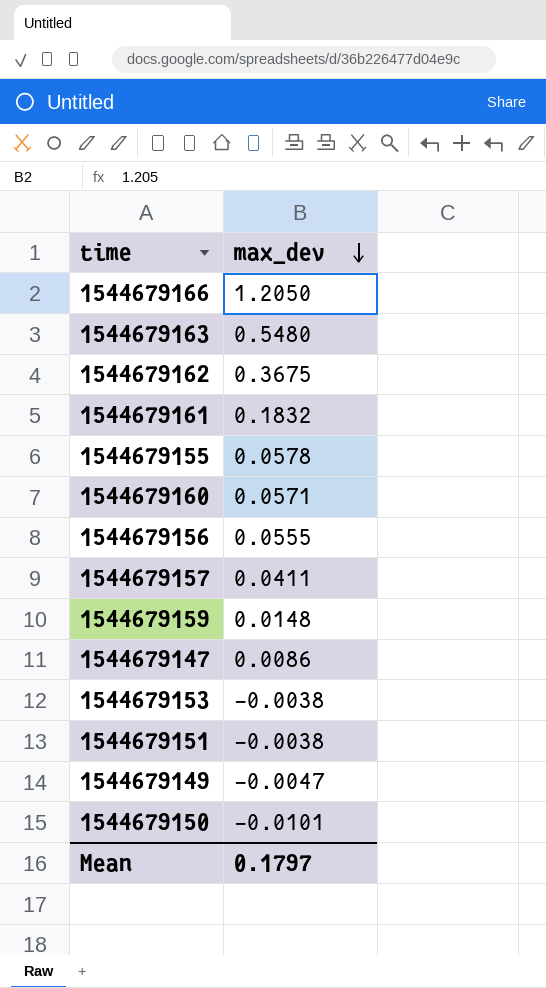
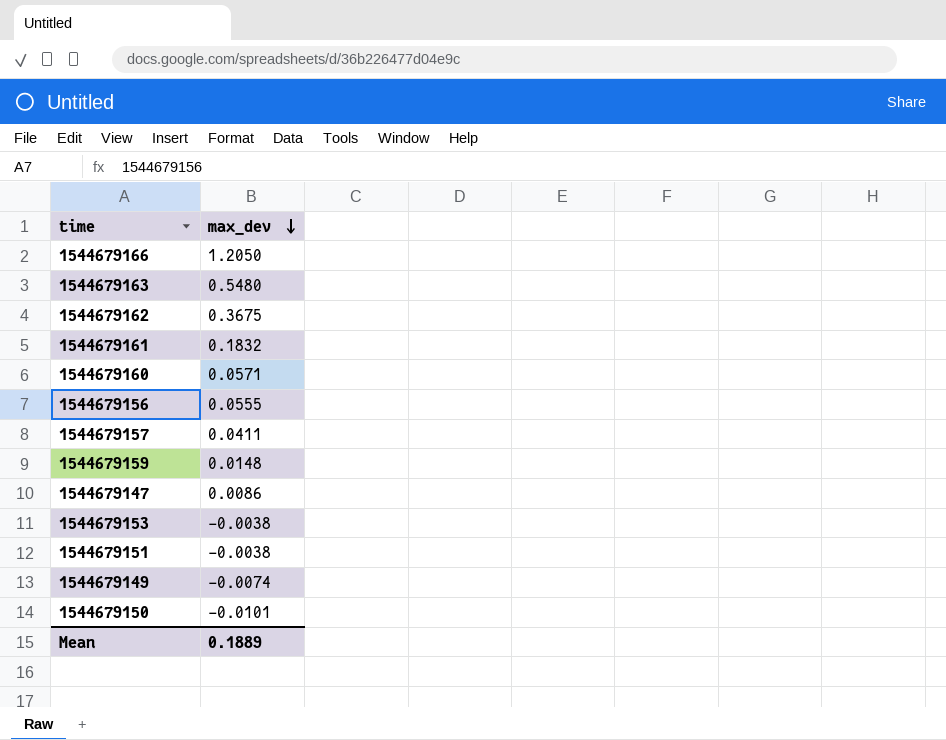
row 1544679155: 0.0578 -> none
1544679149 | max_dev: -0.0047 -> -0.0074
Mean | max_dev: 0.1797 -> 0.1889

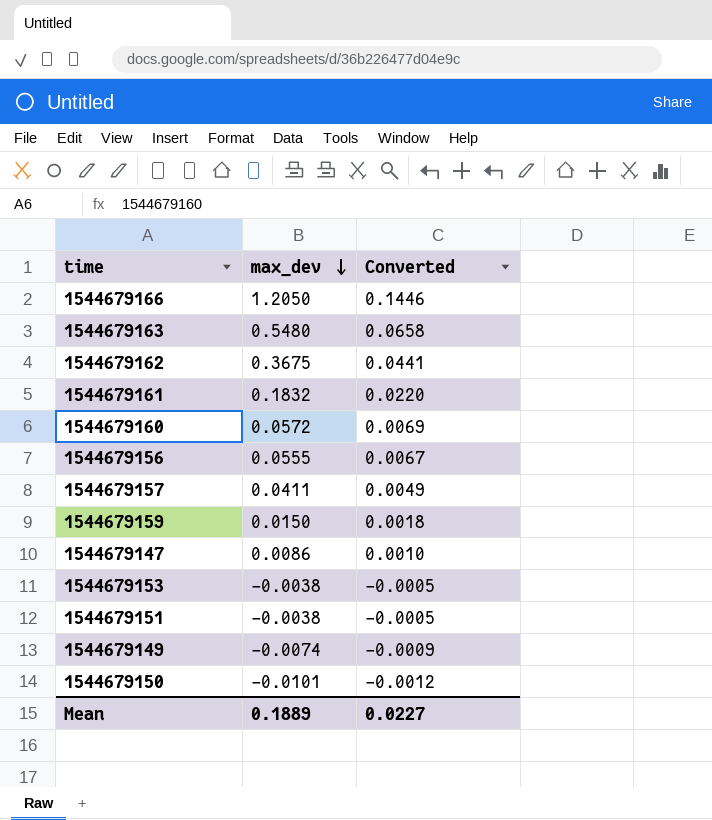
column Converted | formula: none -> [max_dev] * 0.12
1544679160 | max_dev: 0.0571 -> 0.0572
1544679159 | max_dev: 0.0148 -> 0.0150

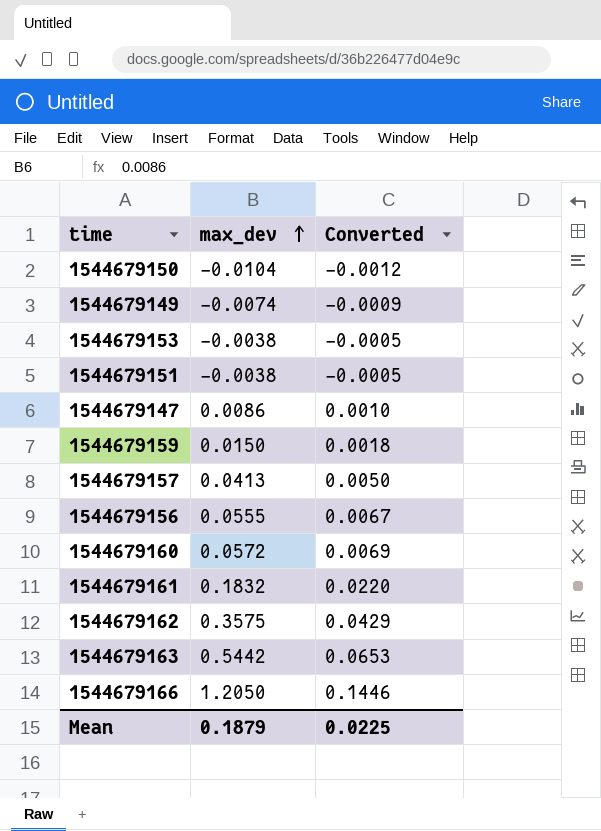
row order: max_dev descending -> max_dev ascending
1544679150 | max_dev: -0.0101 -> -0.0104
1544679157 | max_dev: 0.0411 -> 0.0413
1544679157 | Converted: 0.0049 -> 0.0050
1544679162 | max_dev: 0.3675 -> 0.3575
1544679162 | Converted: 0.0441 -> 0.0429
1544679163 | max_dev: 0.5480 -> 0.5442
1544679163 | Converted: 0.0658 -> 0.0653
Mean | max_dev: 0.1889 -> 0.1879
Mean | Converted: 0.0227 -> 0.0225

